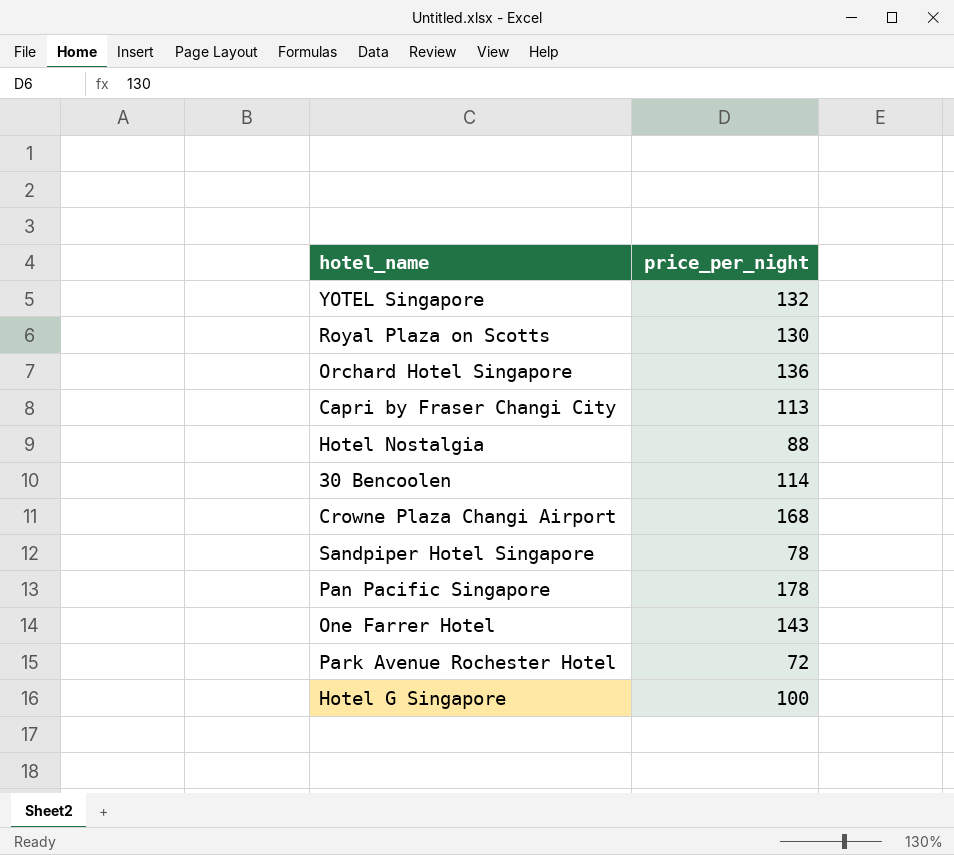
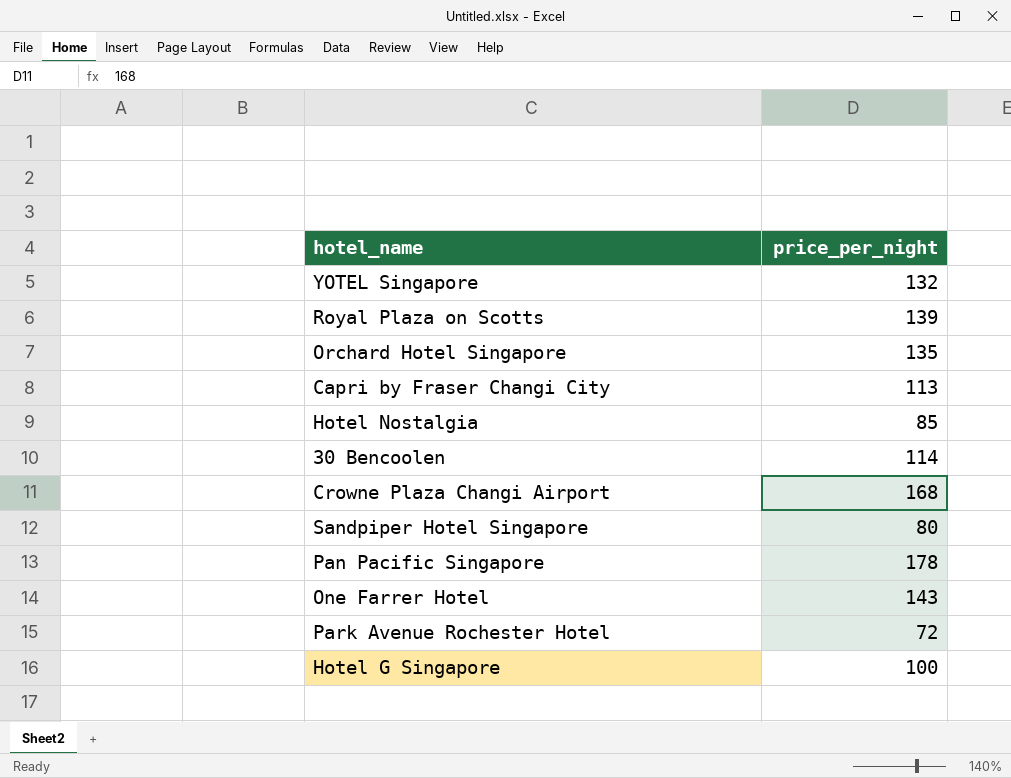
Royal Plaza on Scotts | price_per_night: 130 -> 139
Orchard Hotel Singapore | price_per_night: 136 -> 135
Hotel Nostalgia | price_per_night: 88 -> 85
Sandpiper Hotel Singapore | price_per_night: 78 -> 80

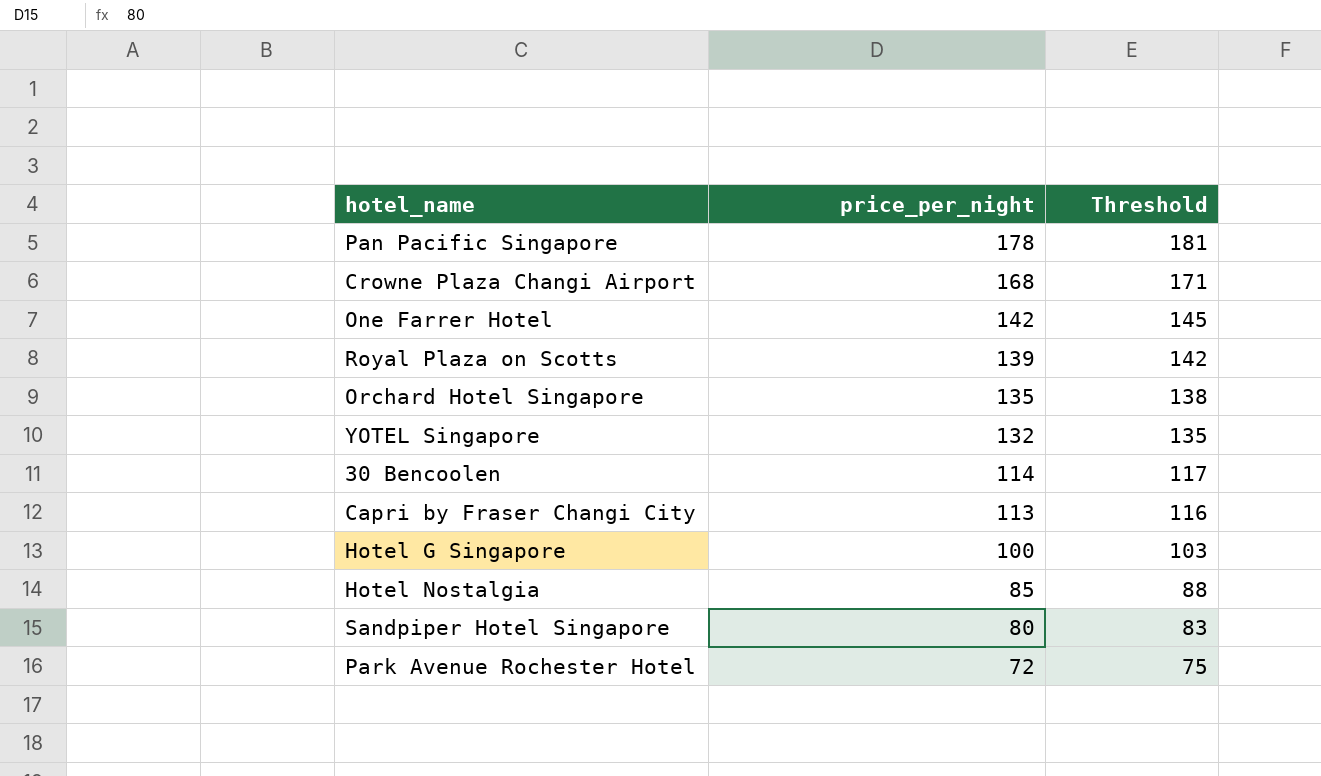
row order: none -> price_per_night descending
column Threshold | formula: none -> [price_per_night] + 3
One Farrer Hotel | price_per_night: 143 -> 142

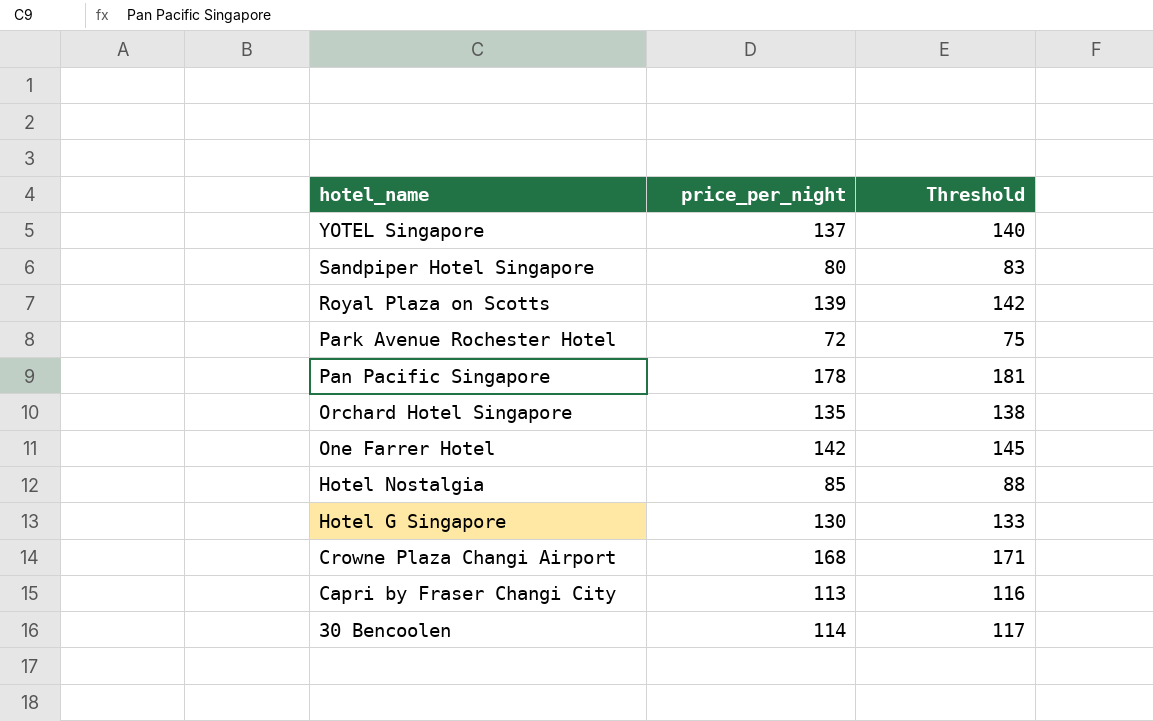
row order: price_per_night descending -> hotel_name descending
YOTEL Singapore | price_per_night: 132 -> 137
YOTEL Singapore | Threshold: 135 -> 140
Hotel G Singapore | price_per_night: 100 -> 130
Hotel G Singapore | Threshold: 103 -> 133

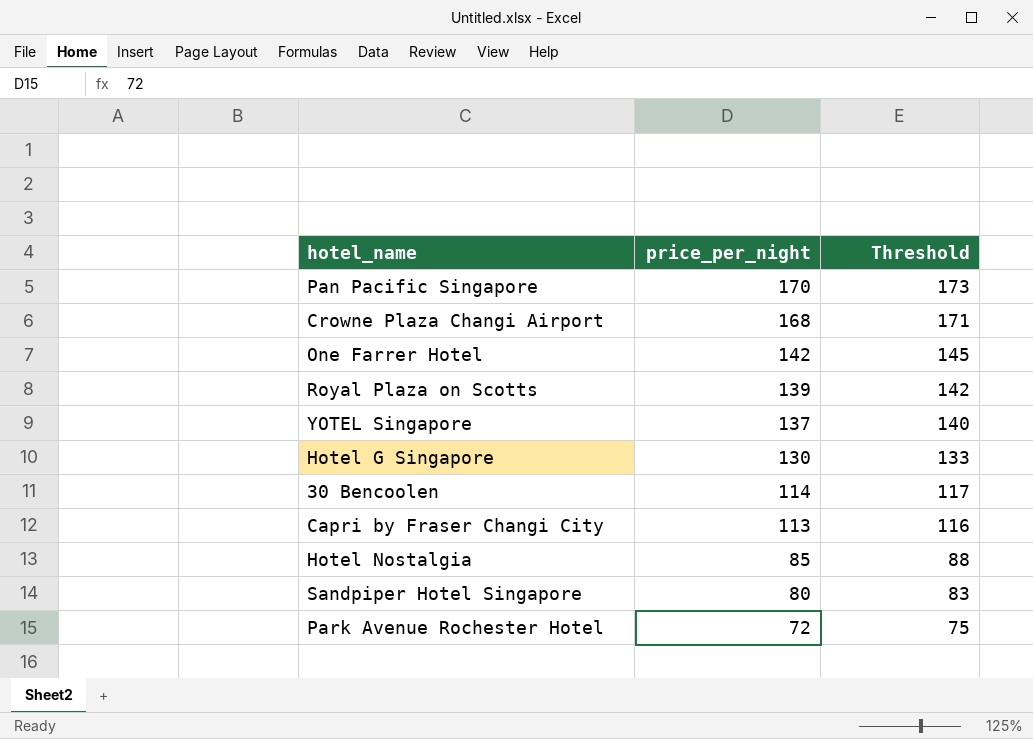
row order: hotel_name descending -> price_per_night descending
row Orchard Hotel Singapore: 135 | 138 -> none
Pan Pacific Singapore | price_per_night: 178 -> 170
Pan Pacific Singapore | Threshold: 181 -> 173

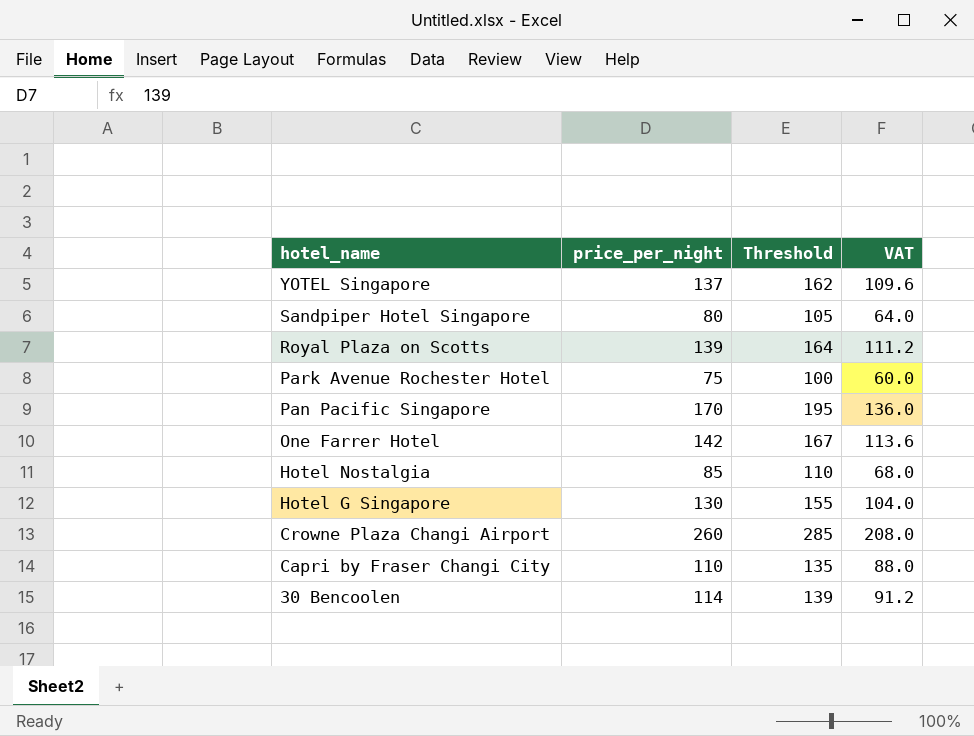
row order: price_per_night descending -> hotel_name descending
column Threshold | formula: [price_per_night] + 3 -> [price_per_night] + 25
column VAT | formula: none -> [price_per_night] * 0.8
Park Avenue Rochester Hotel | price_per_night: 72 -> 75
Crowne Plaza Changi Airport | price_per_night: 168 -> 260
Capri by Fraser Changi City | price_per_night: 113 -> 110

